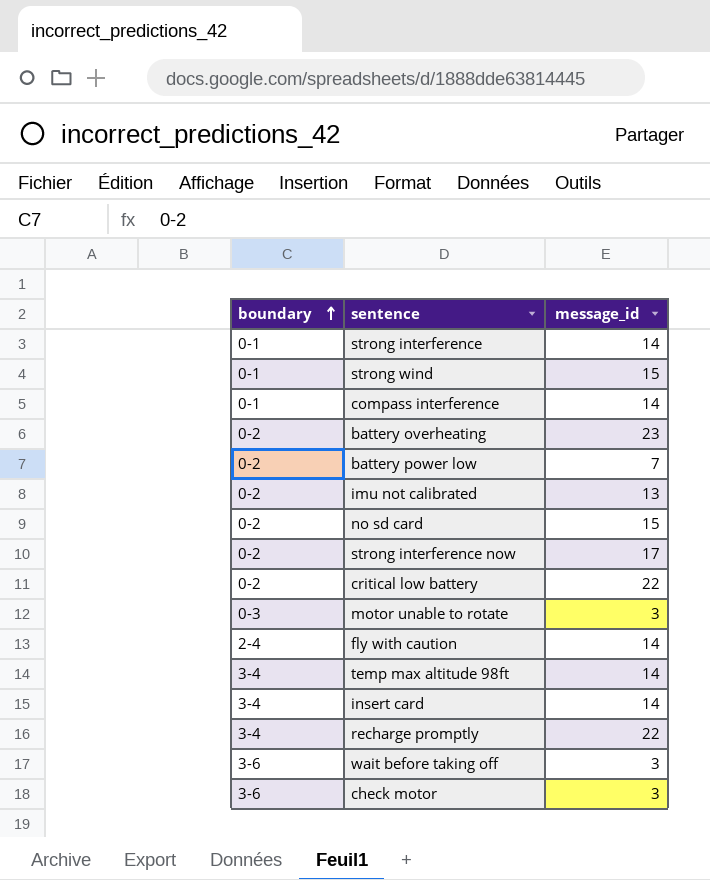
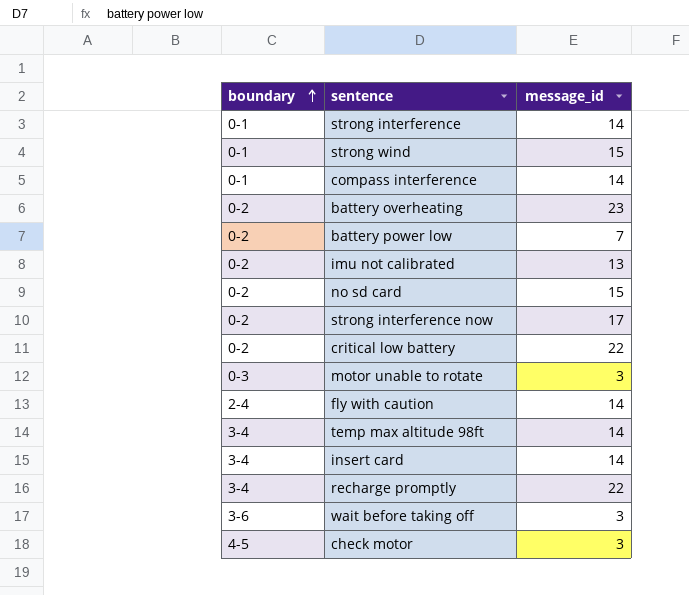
check motor | boundary: 3-6 -> 4-5

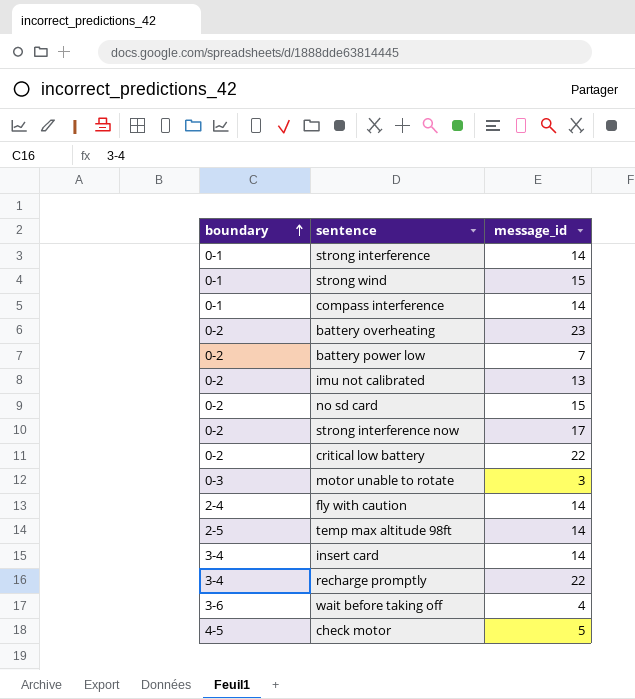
temp max altitude 98ft | boundary: 3-4 -> 2-5
wait before taking off | message_id: 3 -> 4
check motor | message_id: 3 -> 5

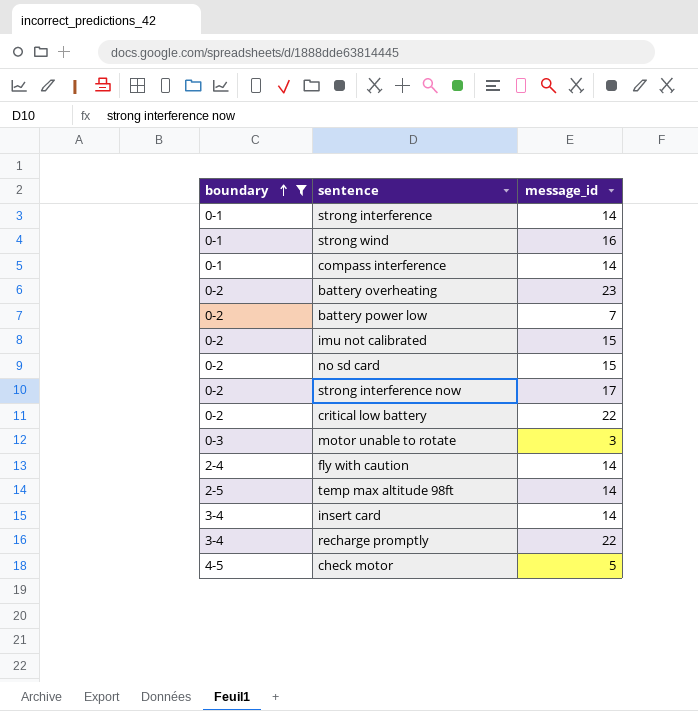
filter: none -> boundary != 3-6
strong wind | message_id: 15 -> 16
imu not calibrated | message_id: 13 -> 15

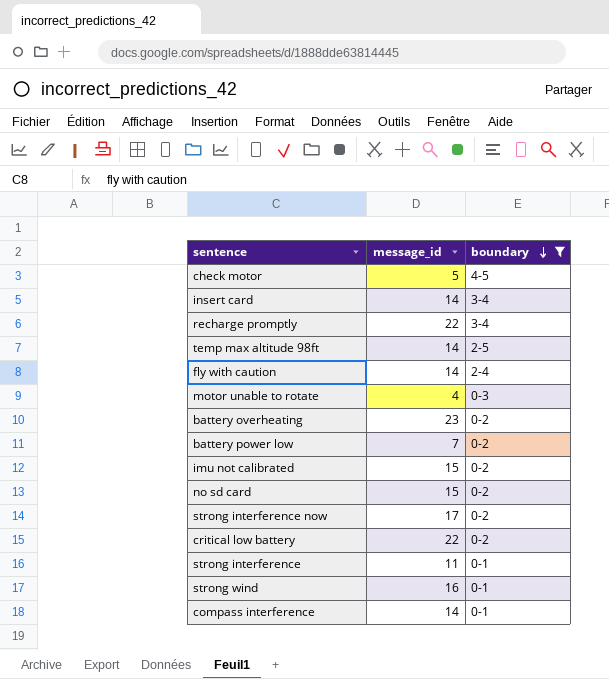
row order: boundary ascending -> boundary descending
column boundary | position: 1 -> 3
motor unable to rotate | message_id: 3 -> 4
strong interference | message_id: 14 -> 11

